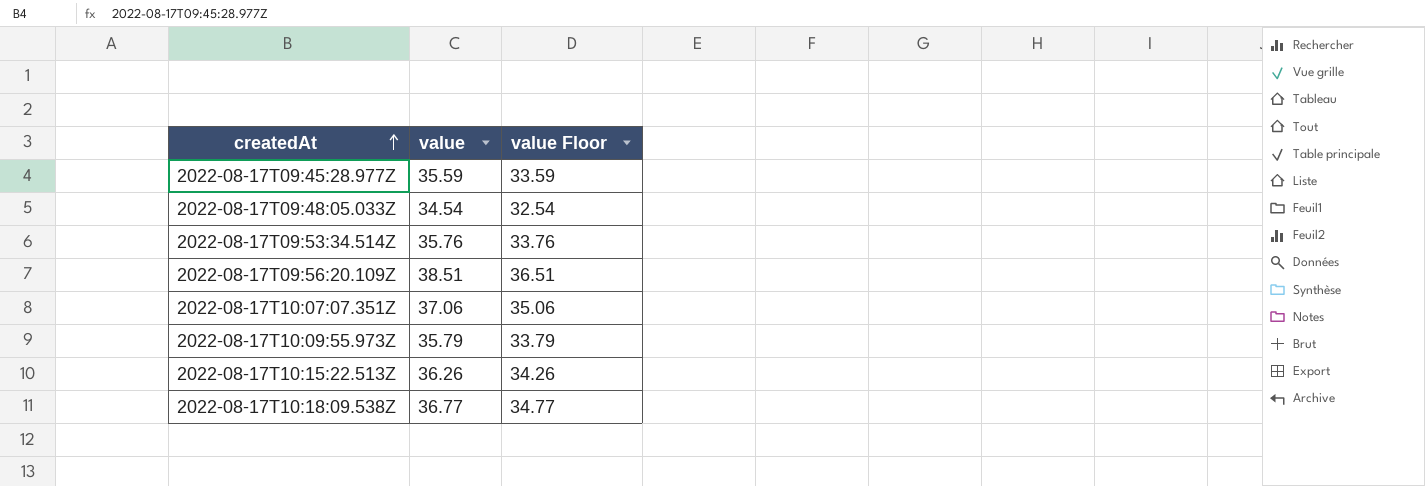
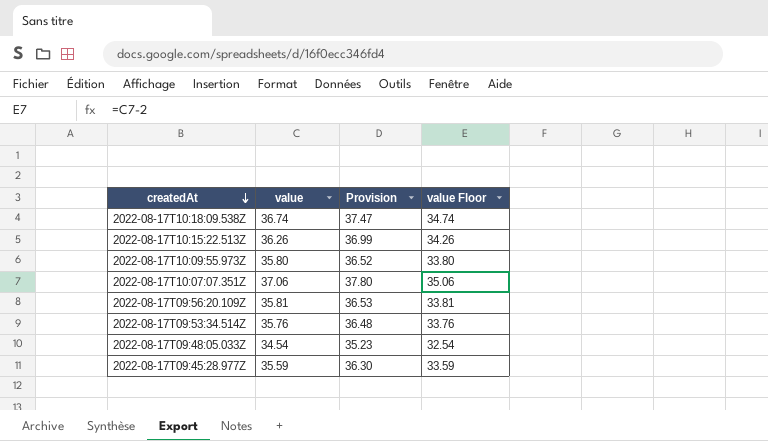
row order: createdAt ascending -> createdAt descending
column Provision | formula: none -> [value] * 1.02
2022-08-17T10:18:09.538Z | value: 36.77 -> 36.74
2022-08-17T10:18:09.538Z | value Floor: 34.77 -> 34.74
2022-08-17T10:09:55.973Z | value: 35.79 -> 35.80
2022-08-17T10:09:55.973Z | value Floor: 33.79 -> 33.80
2022-08-17T09:56:20.109Z | value: 38.51 -> 35.81
2022-08-17T09:56:20.109Z | value Floor: 36.51 -> 33.81

